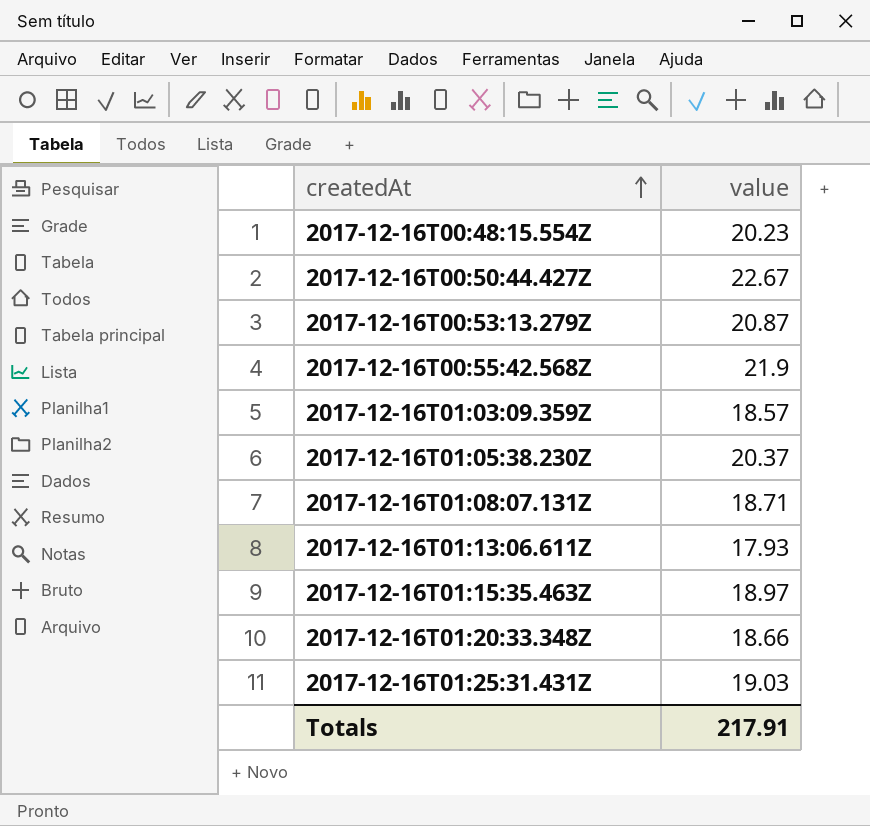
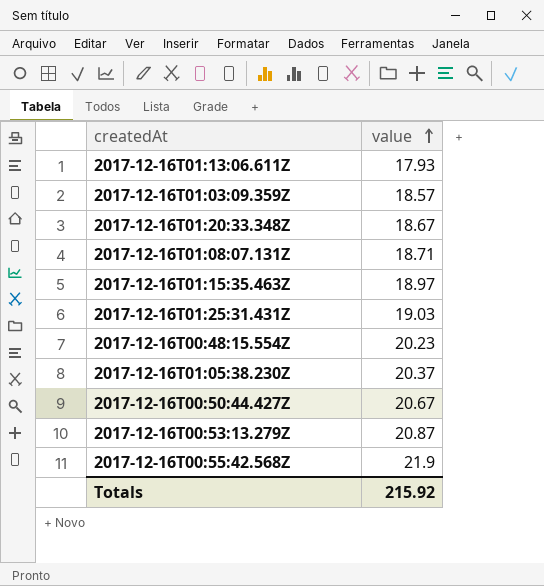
row order: createdAt ascending -> value ascending
2017-12-16T01:20:33.348Z | value: 18.66 -> 18.67
2017-12-16T00:50:44.427Z | value: 22.67 -> 20.67
Totals | value: 217.91 -> 215.92

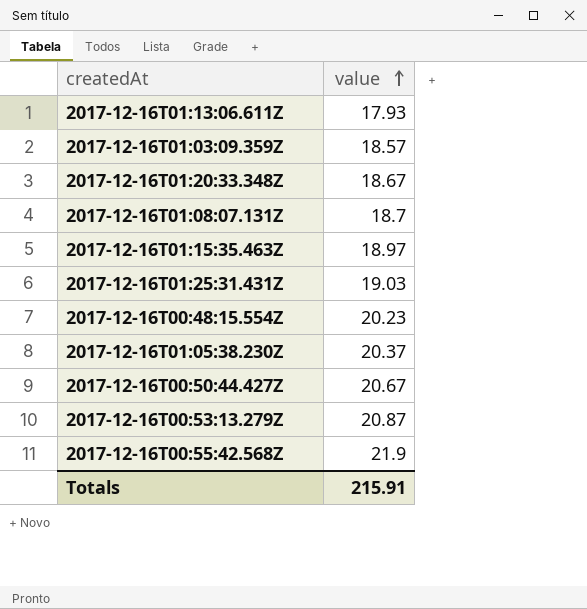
2017-12-16T01:08:07.131Z | value: 18.71 -> 18.7
Totals | value: 215.92 -> 215.91

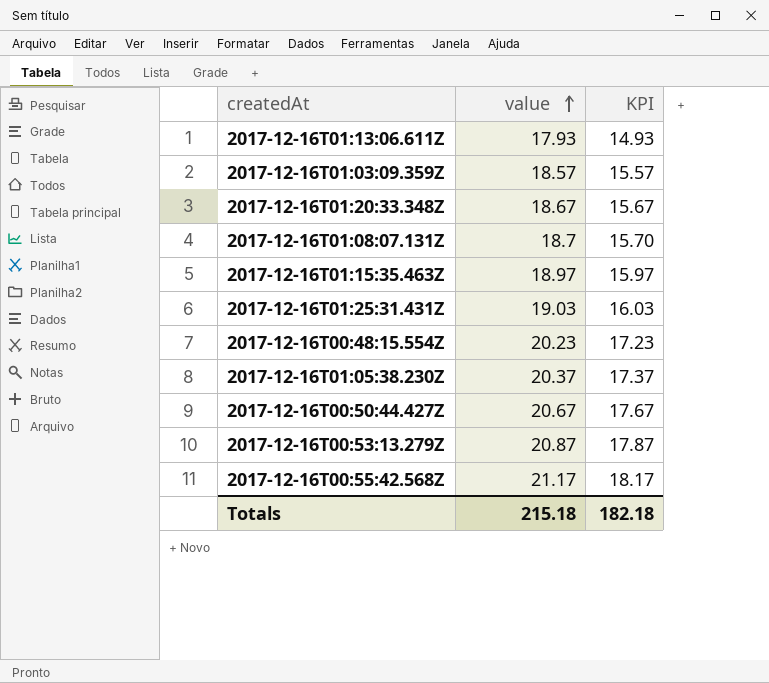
column KPI | formula: none -> [value] - 3
2017-12-16T00:55:42.568Z | value: 21.9 -> 21.17
Totals | value: 215.91 -> 215.18

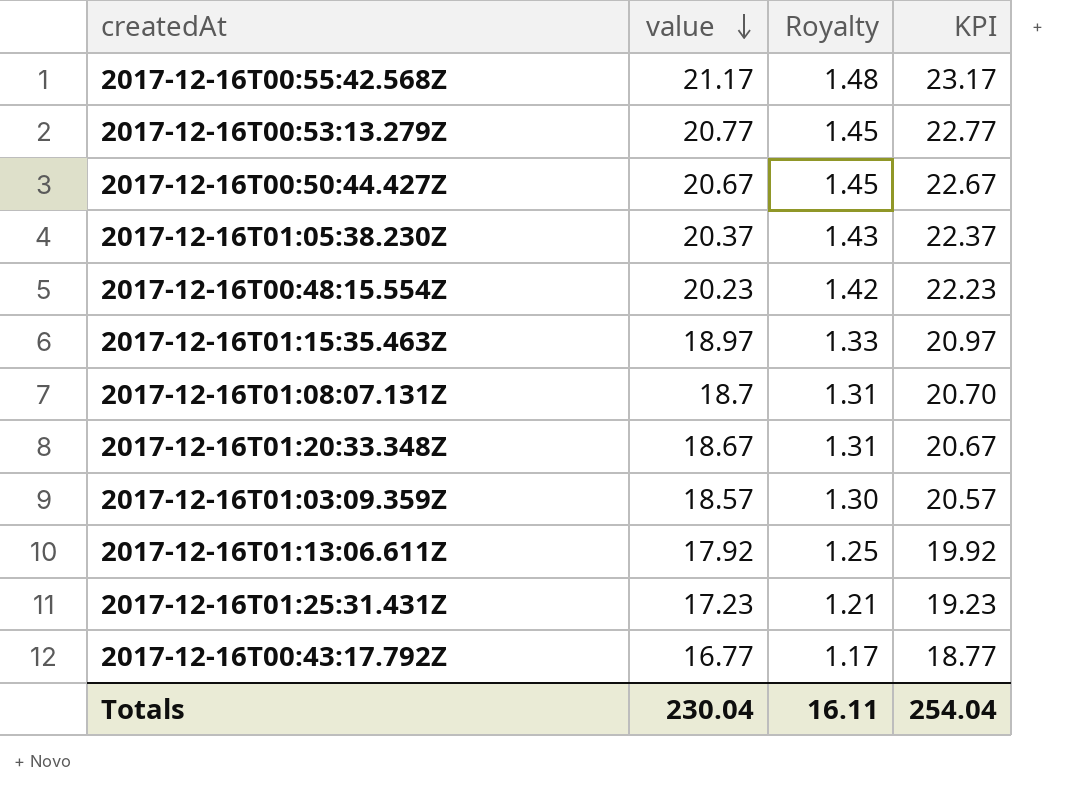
row order: value ascending -> value descending
column Royalty | formula: none -> [value] * 0.07
column KPI | formula: [value] - 3 -> [value] + 2
2017-12-16T00:53:13.279Z | value: 20.87 -> 20.77
2017-12-16T01:13:06.611Z | value: 17.93 -> 17.92
2017-12-16T01:25:31.431Z | value: 19.03 -> 17.23
row 2017-12-16T00:43:17.792Z: none -> 16.77 | 1.17 | 18.77
Totals | value: 215.18 -> 230.04
Totals | KPI: 182.18 -> 254.04

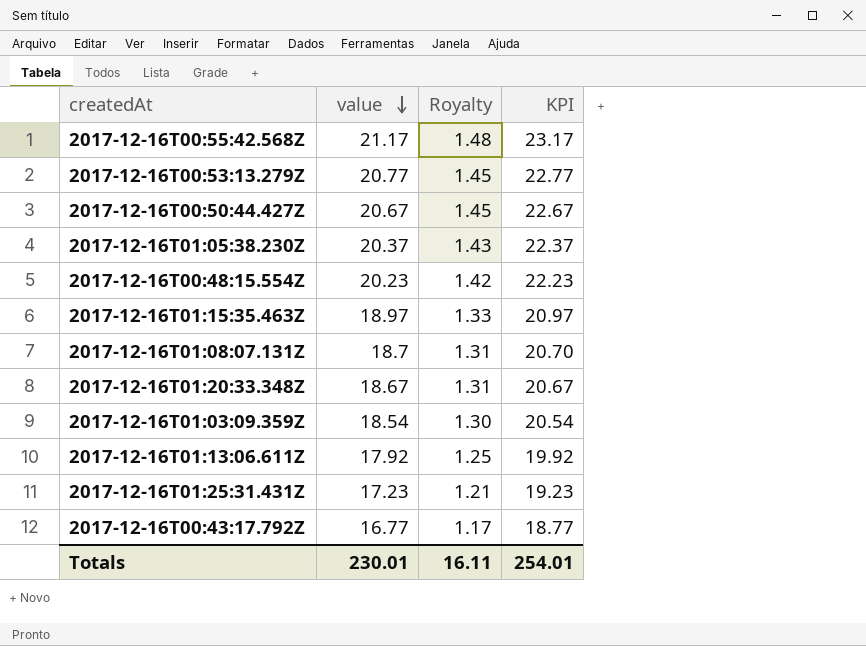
2017-12-16T01:03:09.359Z | value: 18.57 -> 18.54
2017-12-16T01:03:09.359Z | KPI: 20.57 -> 20.54
Totals | value: 230.04 -> 230.01
Totals | KPI: 254.04 -> 254.01

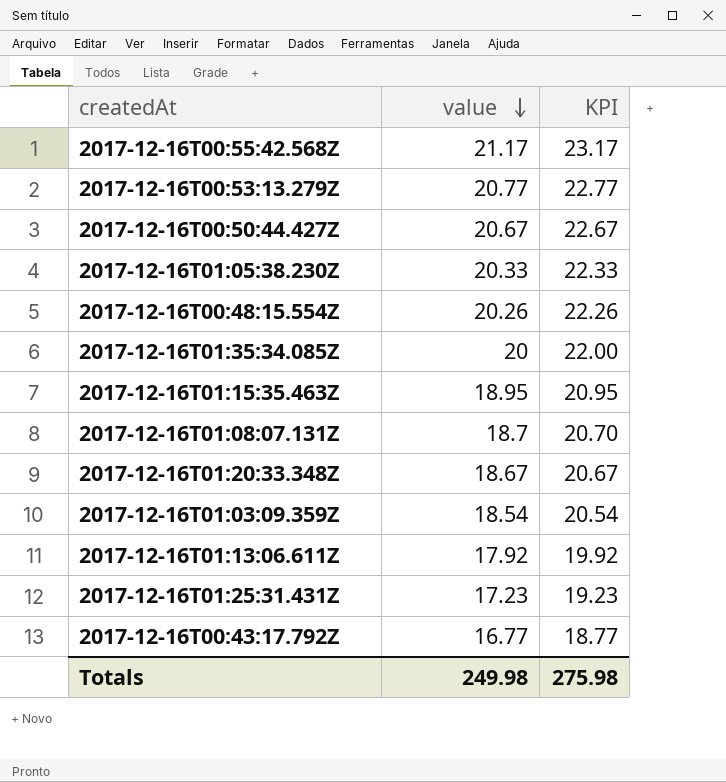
column Royalty | formula: [value] * 0.07 -> none
2017-12-16T01:05:38.230Z | value: 20.37 -> 20.33
2017-12-16T01:05:38.230Z | KPI: 22.37 -> 22.33
2017-12-16T00:48:15.554Z | value: 20.23 -> 20.26
2017-12-16T00:48:15.554Z | KPI: 22.23 -> 22.26
row 2017-12-16T01:35:34.085Z: none -> 20 | 22.00
2017-12-16T01:15:35.463Z | value: 18.97 -> 18.95
2017-12-16T01:15:35.463Z | KPI: 20.97 -> 20.95
Totals | value: 230.01 -> 249.98
Totals | KPI: 254.01 -> 275.98

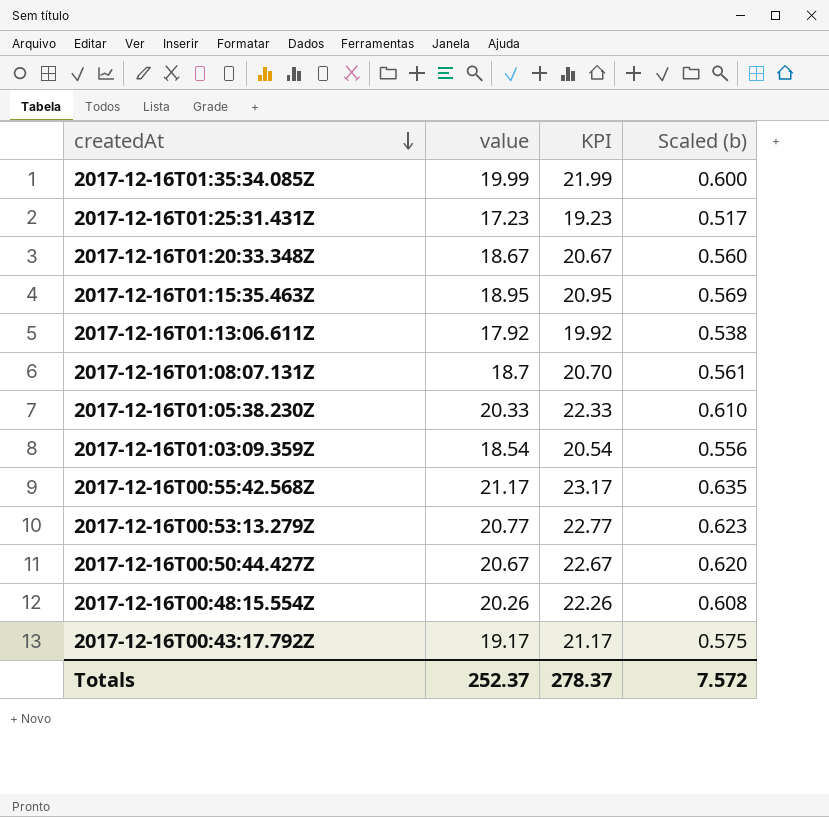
row order: value descending -> createdAt descending
column Scaled (b) | formula: none -> [value] * 0.03
2017-12-16T01:35:34.085Z | value: 20 -> 19.99
2017-12-16T01:35:34.085Z | KPI: 22.00 -> 21.99
2017-12-16T00:43:17.792Z | value: 16.77 -> 19.17
2017-12-16T00:43:17.792Z | KPI: 18.77 -> 21.17
Totals | value: 249.98 -> 252.37
Totals | KPI: 275.98 -> 278.37

